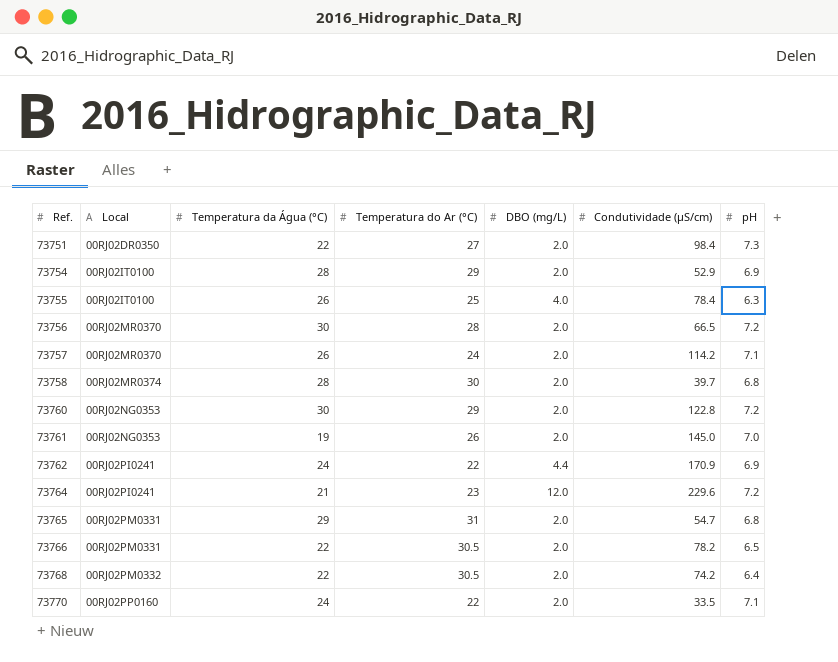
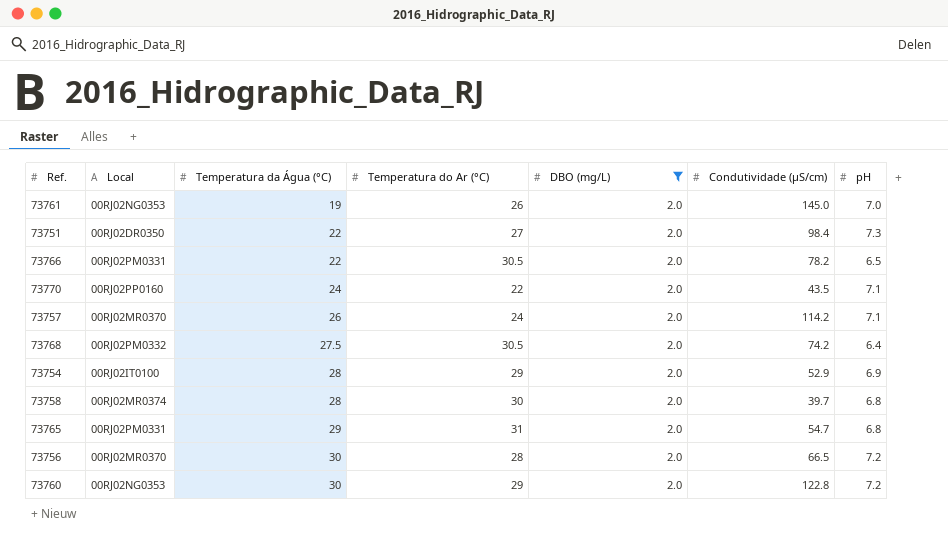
filter: none -> DBO (mg/L) = 2.0
row order: Ref. ascending -> Temperatura da Água (°C) ascending
73770 | Condutividade (µS/cm): 33.5 -> 43.5
73768 | Temperatura da Água (°C): 22 -> 27.5

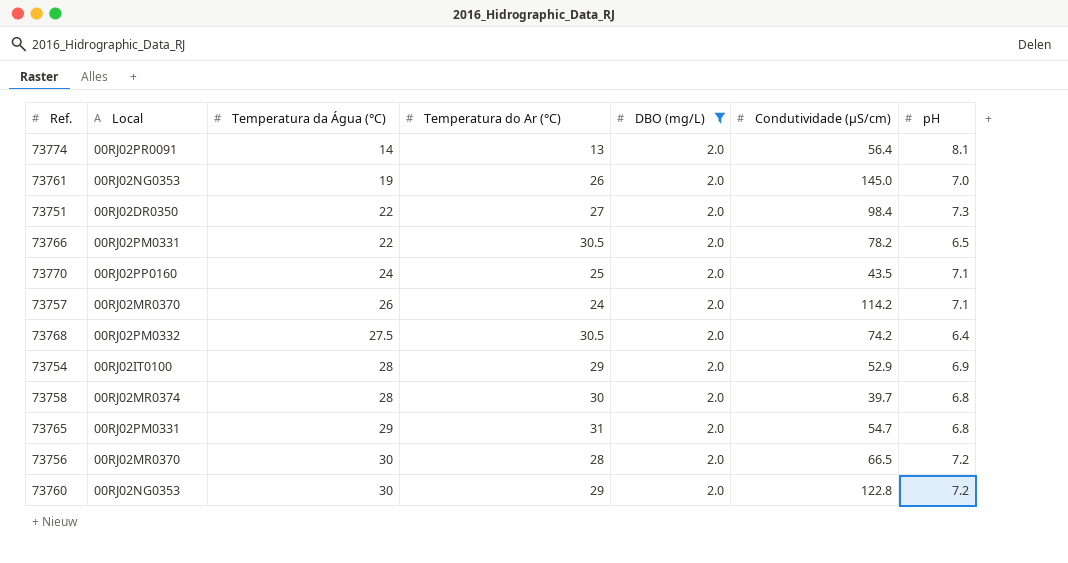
row 73774: none -> 00RJ02PR0091 | 14 | 13 | 2.0 | 56.4 | 8.1
73770 | Temperatura do Ar (°C): 22 -> 25

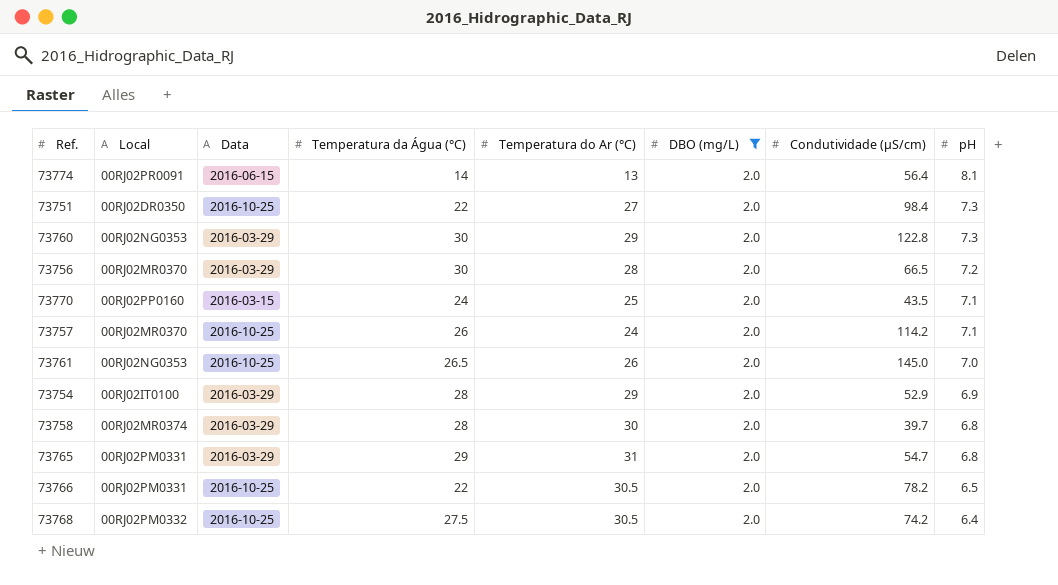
row order: Temperatura da Água (°C) ascending -> pH descending
column Data | position: none -> 3
73760 | pH: 7.2 -> 7.3
73761 | Temperatura da Água (°C): 19 -> 26.5

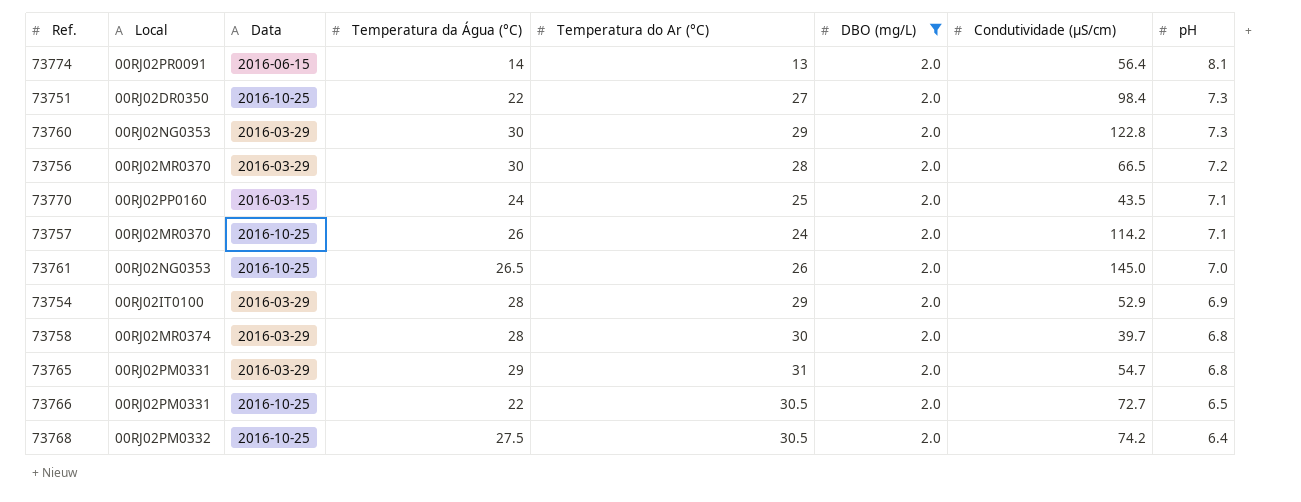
73766 | Condutividade (µS/cm): 78.2 -> 72.7

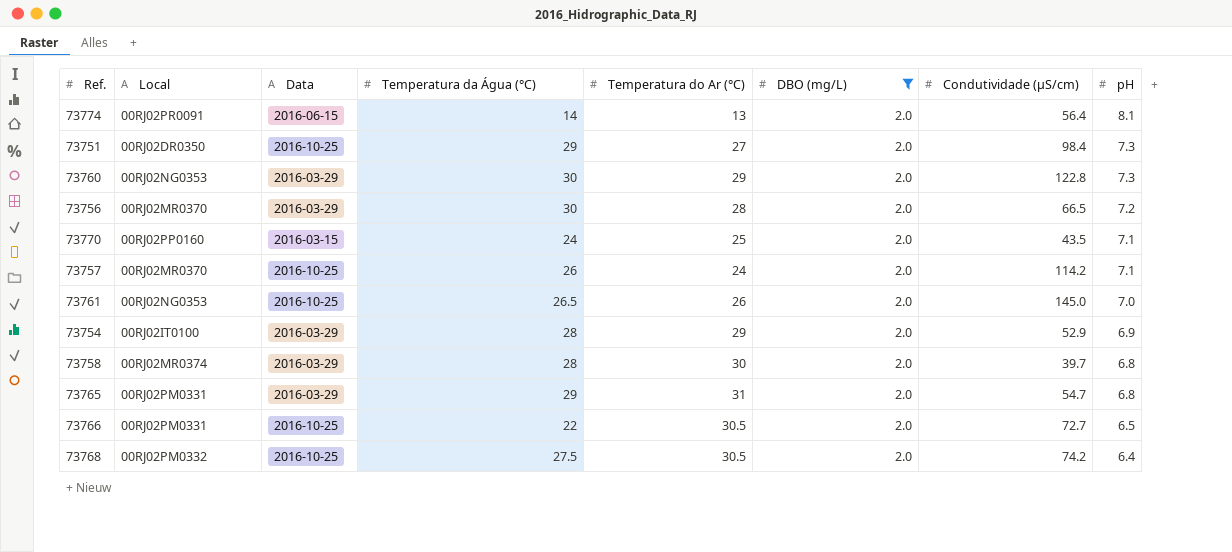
73751 | Temperatura da Água (°C): 22 -> 29

